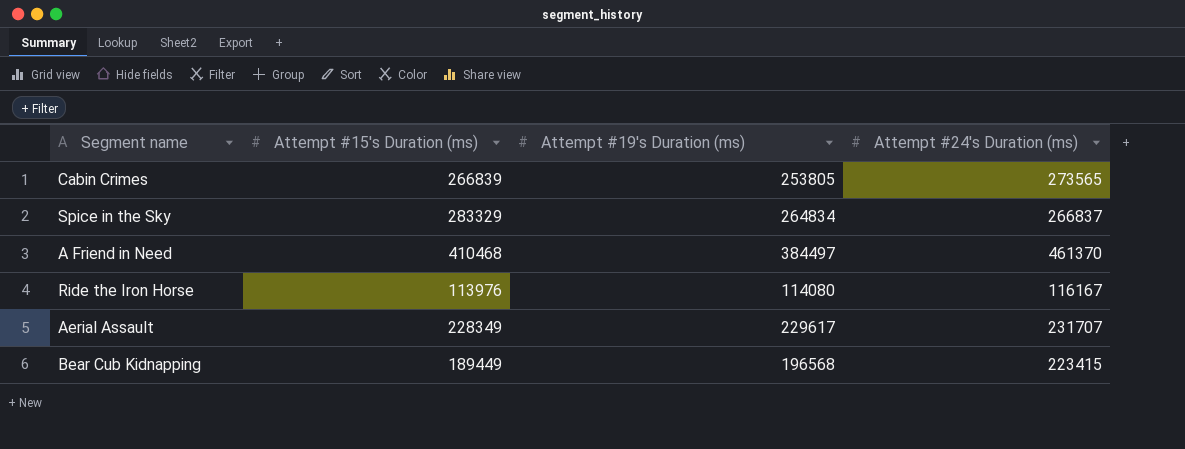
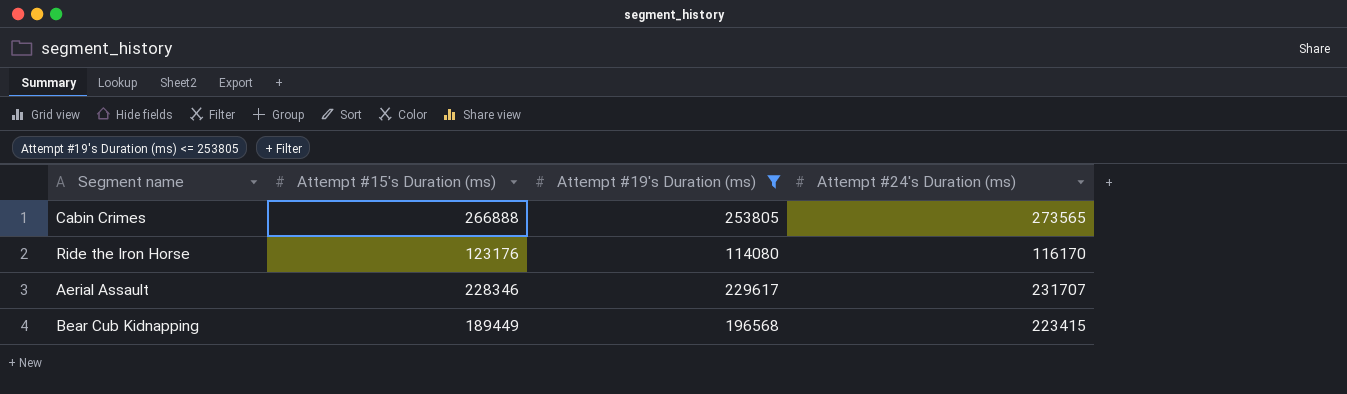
filter: none -> Attempt #19's Duration (ms) <= 253805
Cabin Crimes | Attempt #15's Duration (ms): 266839 -> 266888
Ride the Iron Horse | Attempt #15's Duration (ms): 113976 -> 123176
Ride the Iron Horse | Attempt #24's Duration (ms): 116167 -> 116170
Aerial Assault | Attempt #15's Duration (ms): 228349 -> 228346

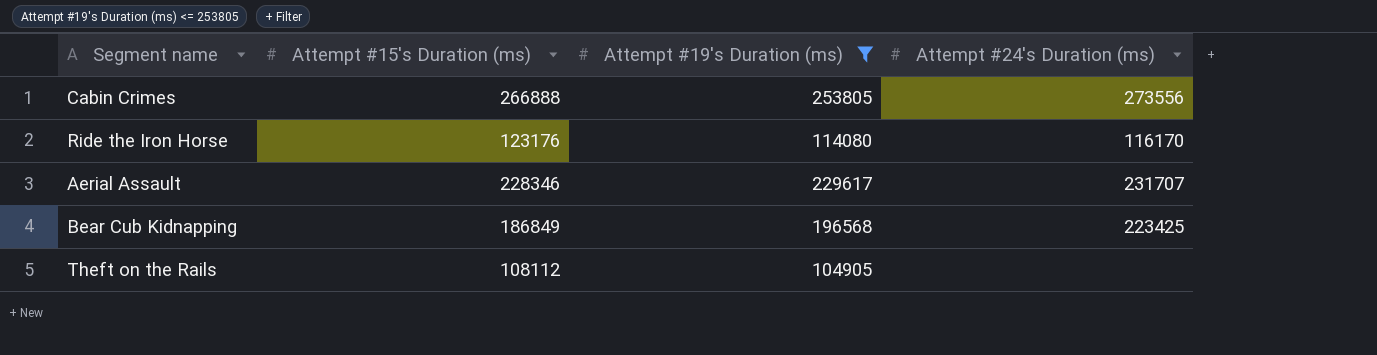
Cabin Crimes | Attempt #24's Duration (ms): 273565 -> 273556
Bear Cub Kidnapping | Attempt #15's Duration (ms): 189449 -> 186849
Bear Cub Kidnapping | Attempt #24's Duration (ms): 223415 -> 223425
row Theft on the Rails: none -> 108112 | 104905 | none

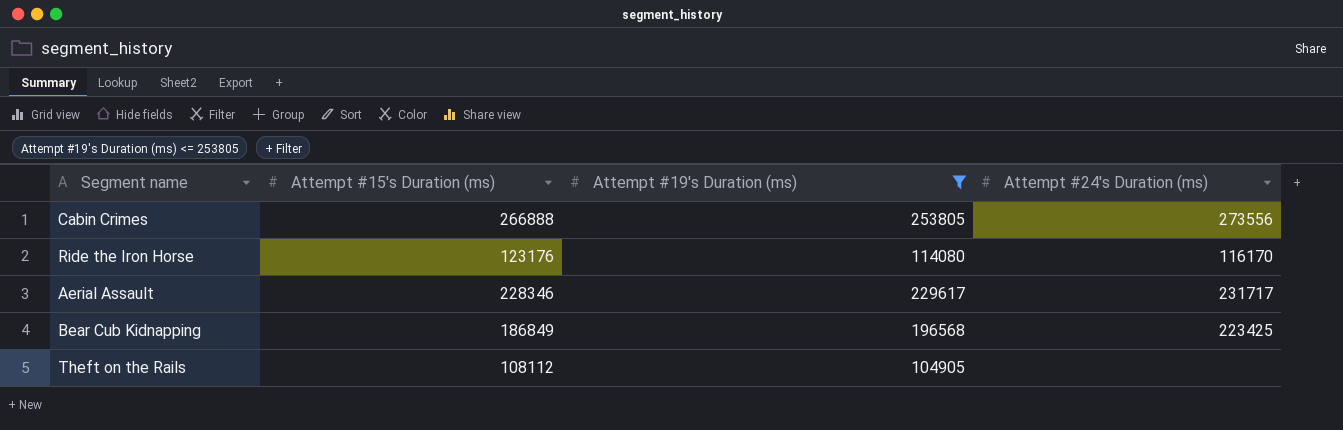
Aerial Assault | Attempt #24's Duration (ms): 231707 -> 231717

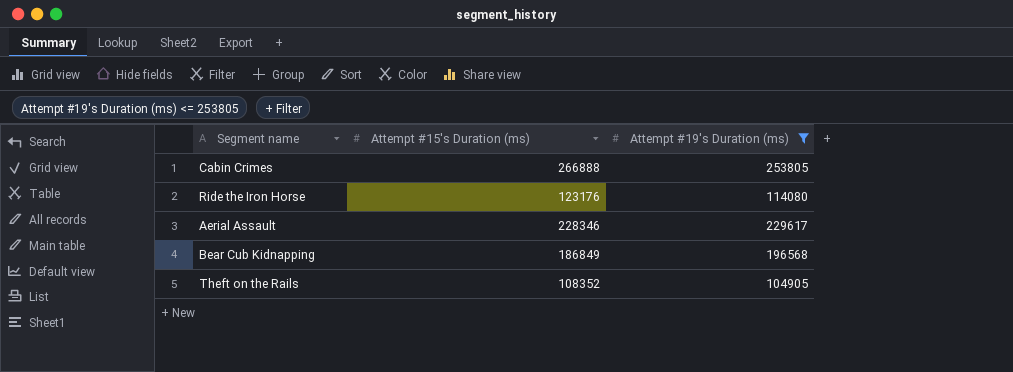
column Attempt #24's Duration (ms) | position: 4 -> none
Theft on the Rails | Attempt #15's Duration (ms): 108112 -> 108352

